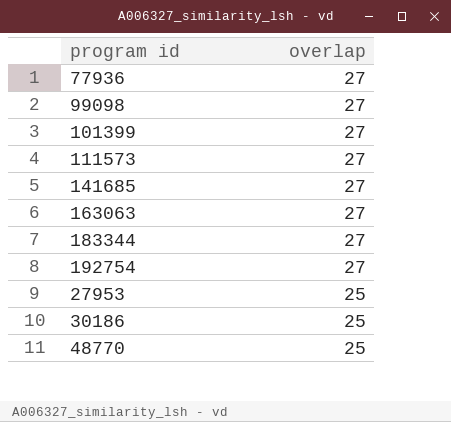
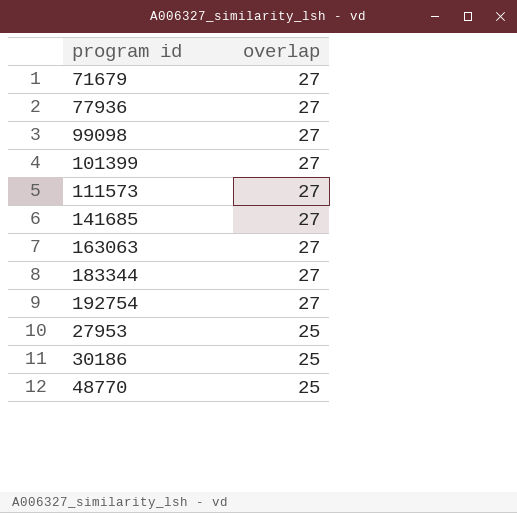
row 71679: none -> 27

